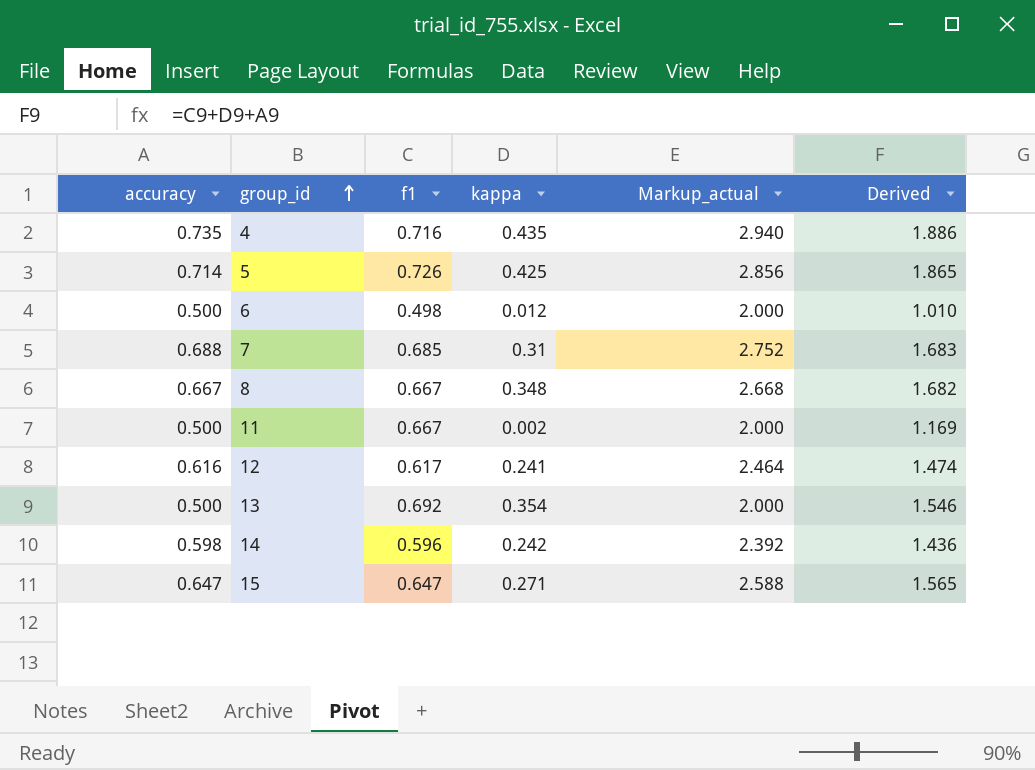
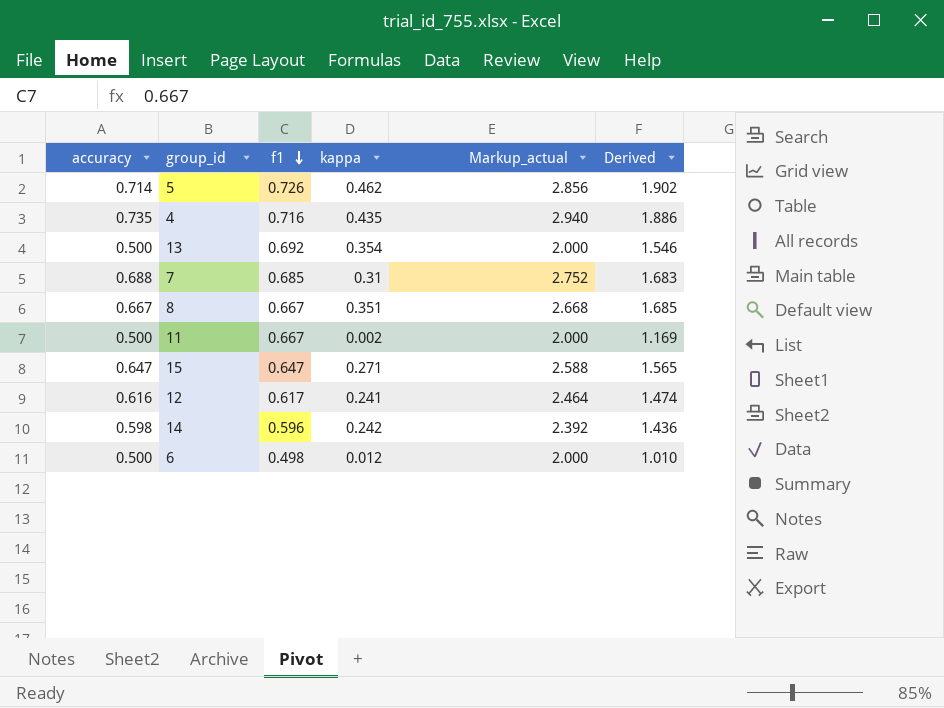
row order: group_id ascending -> f1 descending
5 | kappa: 0.425 -> 0.462
5 | Derived: 1.865 -> 1.902
8 | kappa: 0.348 -> 0.351
8 | Derived: 1.682 -> 1.685

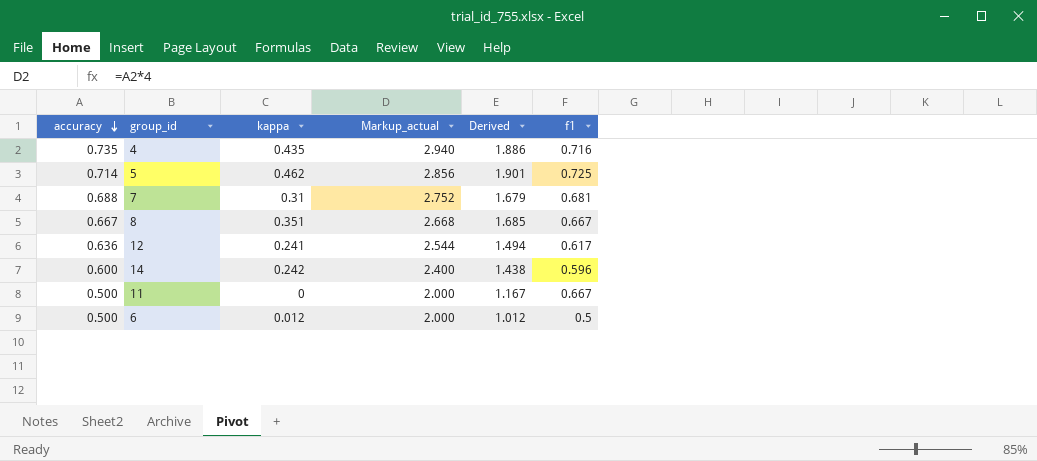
row order: f1 descending -> accuracy descending
column f1 | position: 3 -> 6
row 13: 0.500 | 0.692 | 0.354 | 2.000 | 1.546 -> none
row 15: 0.647 | 0.647 | 0.271 | 2.588 | 1.565 -> none
5 | Derived: 1.902 -> 1.901
5 | f1: 0.726 -> 0.725
7 | Derived: 1.683 -> 1.679
7 | f1: 0.685 -> 0.681
12 | accuracy: 0.616 -> 0.636
12 | Markup_actual: 2.464 -> 2.544
12 | Derived: 1.474 -> 1.494
14 | accuracy: 0.598 -> 0.600
14 | Markup_actual: 2.392 -> 2.400
14 | Derived: 1.436 -> 1.438
11 | kappa: 0.002 -> 0
11 | Derived: 1.169 -> 1.167
6 | Derived: 1.010 -> 1.012
6 | f1: 0.498 -> 0.5

